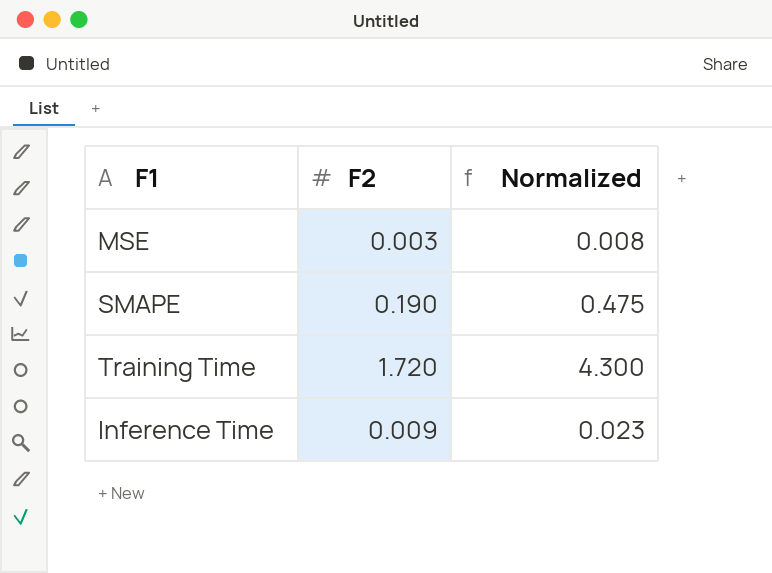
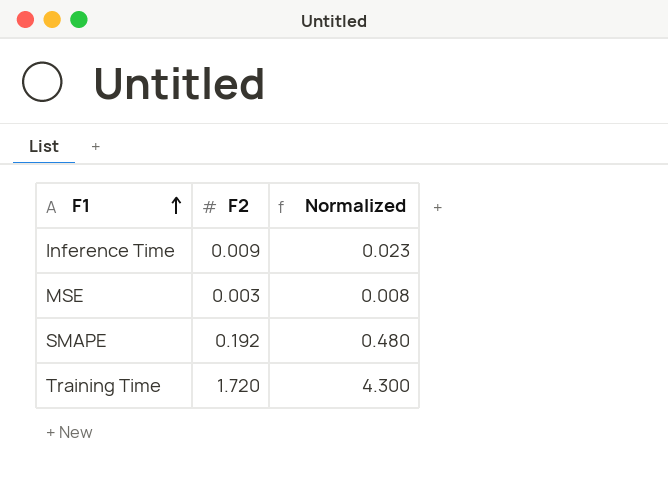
row order: none -> F1 ascending
SMAPE | F2: 0.190 -> 0.192
SMAPE | Normalized: 0.475 -> 0.480

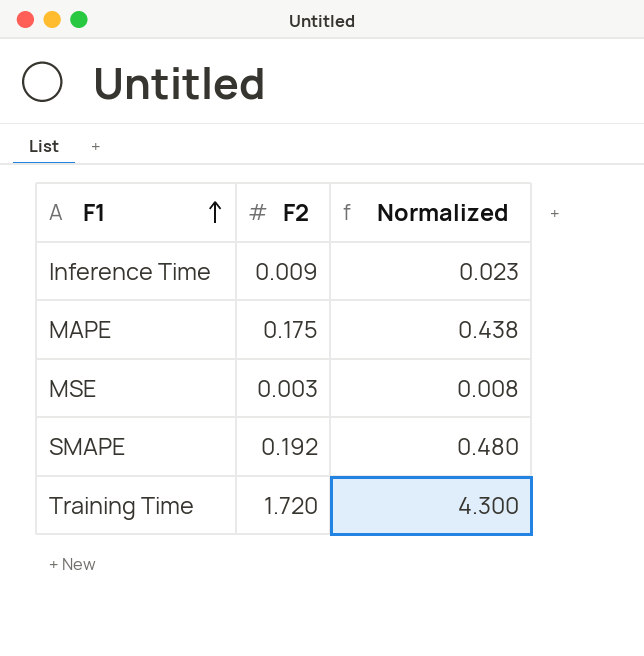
row MAPE: none -> 0.175 | 0.438

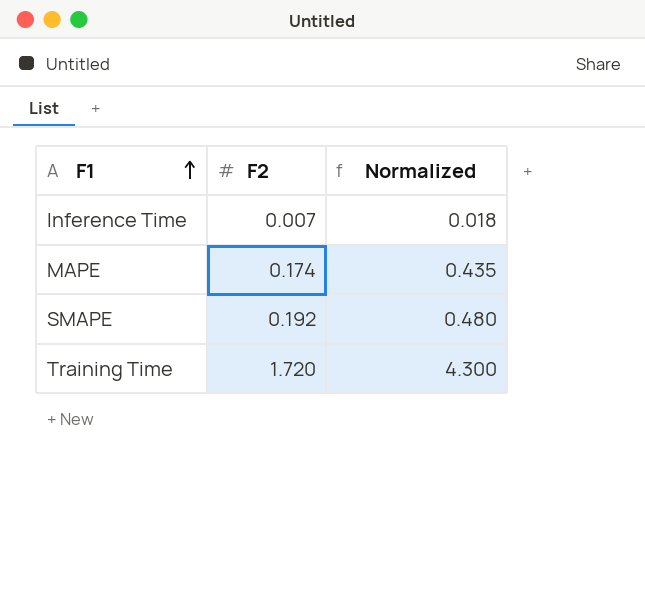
row MSE: 0.003 | 0.008 -> none
Inference Time | F2: 0.009 -> 0.007
Inference Time | Normalized: 0.023 -> 0.018
MAPE | F2: 0.175 -> 0.174
MAPE | Normalized: 0.438 -> 0.435

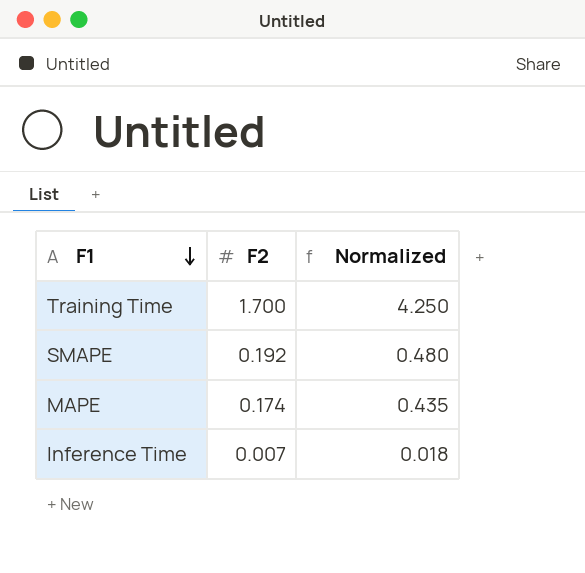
row order: F1 ascending -> F1 descending
Training Time | F2: 1.720 -> 1.700
Training Time | Normalized: 4.300 -> 4.250

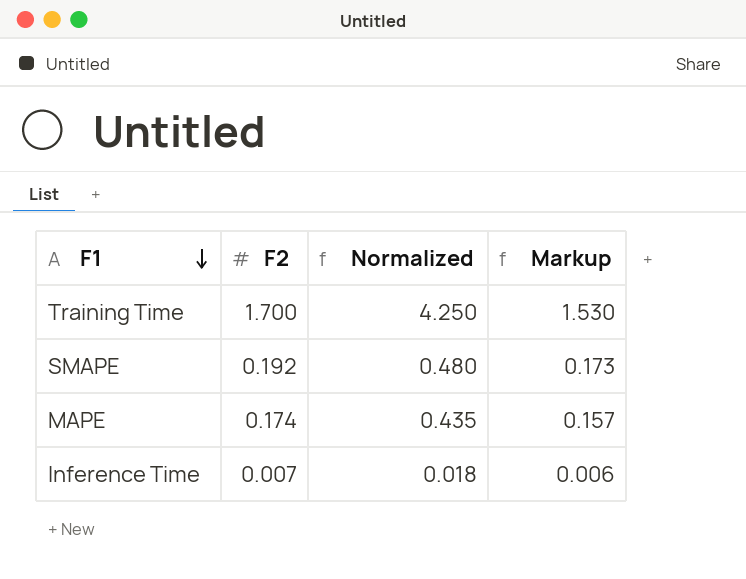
column Markup | formula: none -> [F2] * 0.9

